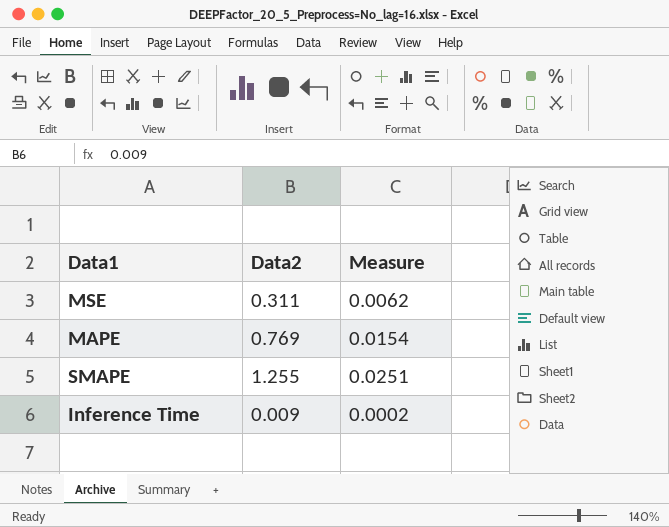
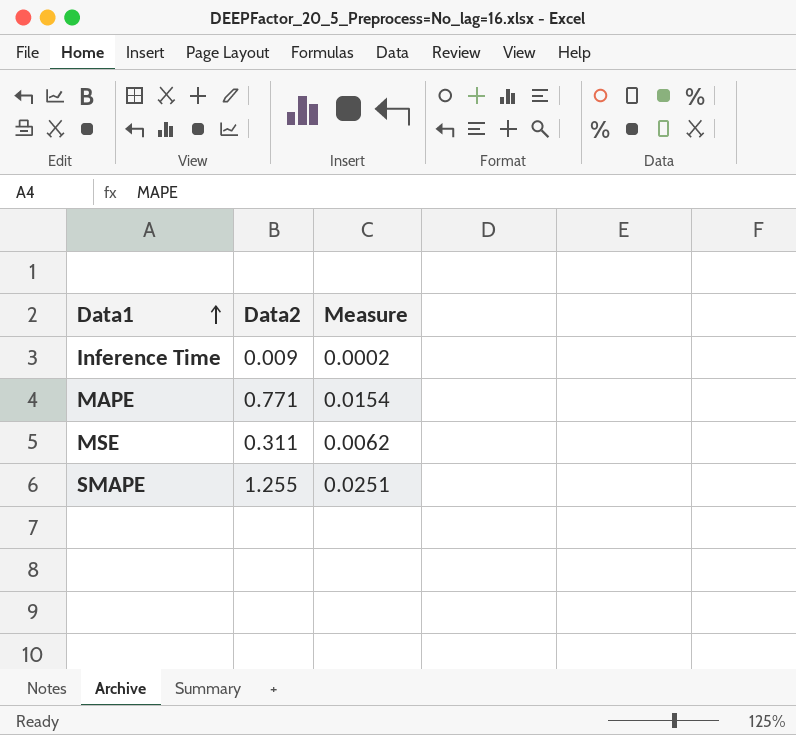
row order: none -> Data1 ascending
MAPE | Data2: 0.769 -> 0.771

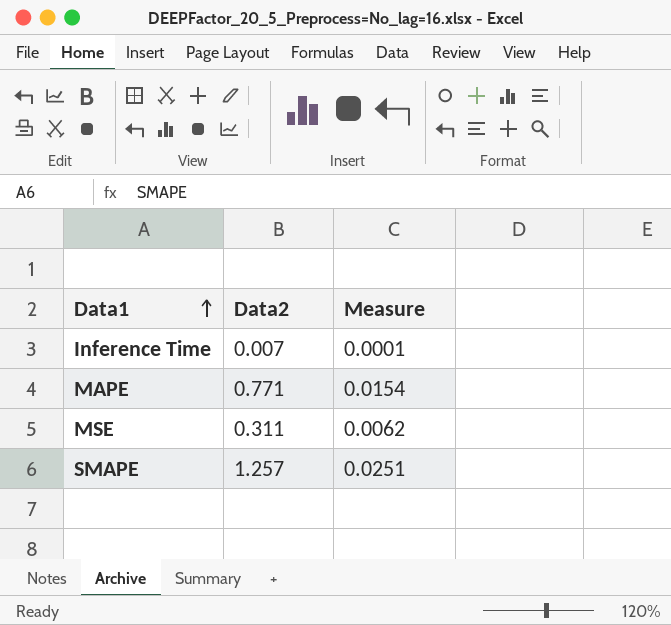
Inference Time | Data2: 0.009 -> 0.007
Inference Time | Measure: 0.0002 -> 0.0001
SMAPE | Data2: 1.255 -> 1.257

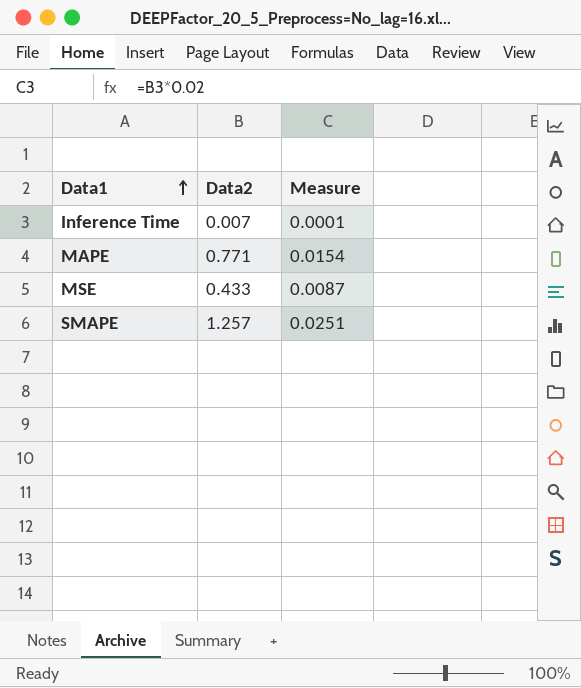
MSE | Data2: 0.311 -> 0.433
MSE | Measure: 0.0062 -> 0.0087

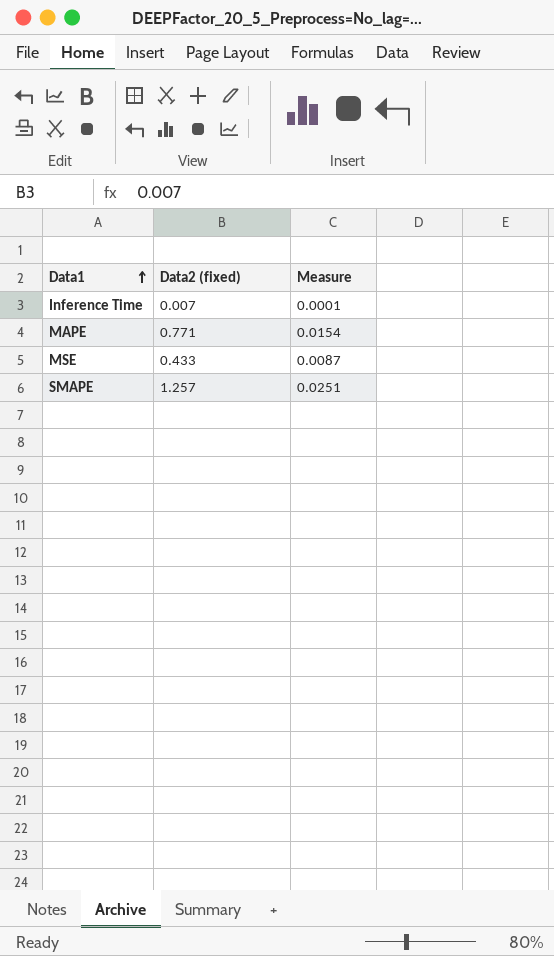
column name: Data2 -> Data2 (fixed)

